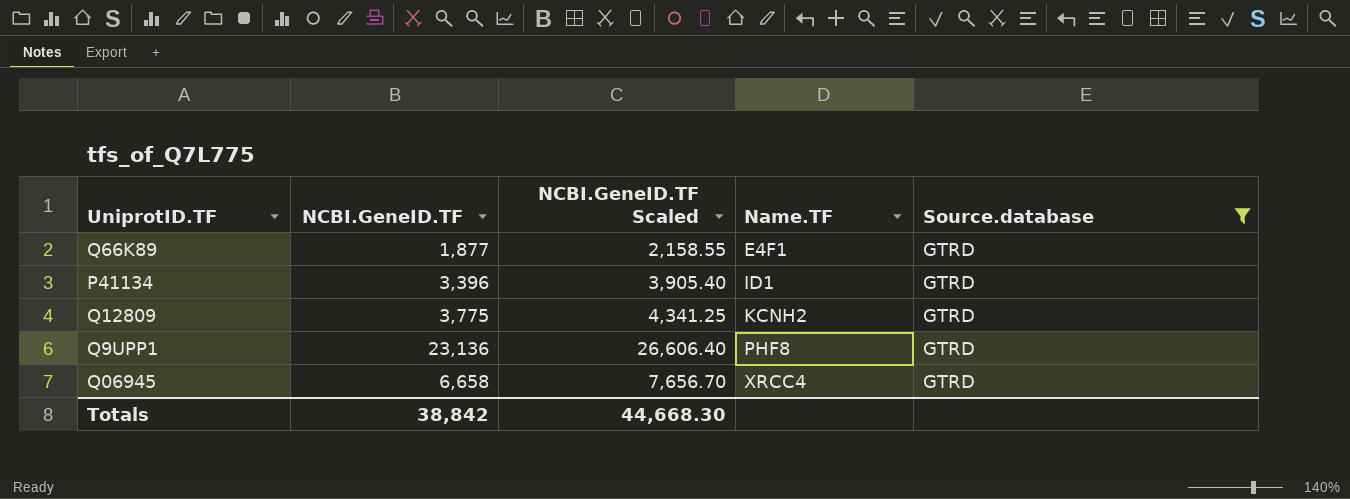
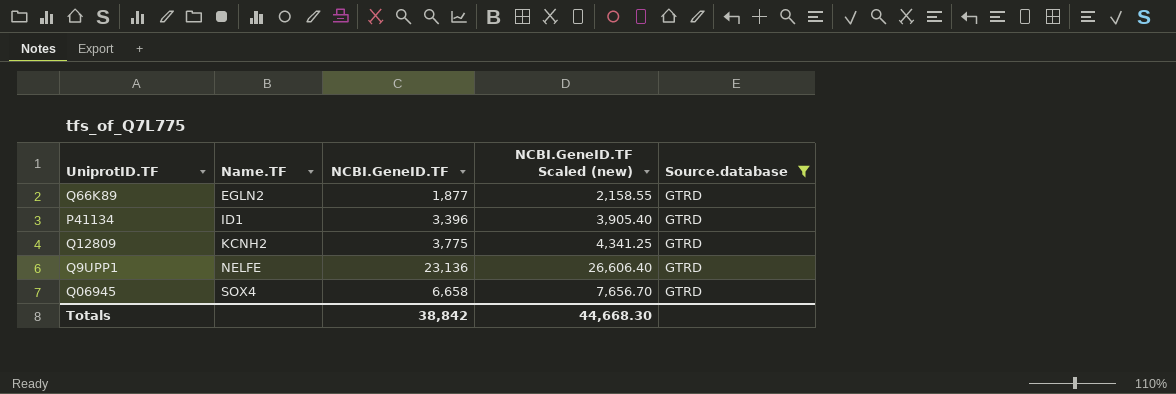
column Name.TF | position: 4 -> 2
column name: NCBI.GeneID.TF Scaled -> NCBI.GeneID.TF Scaled (new)
Q66K89 | Name.TF: E4F1 -> EGLN2
Q9UPP1 | Name.TF: PHF8 -> NELFE
Q06945 | Name.TF: XRCC4 -> SOX4

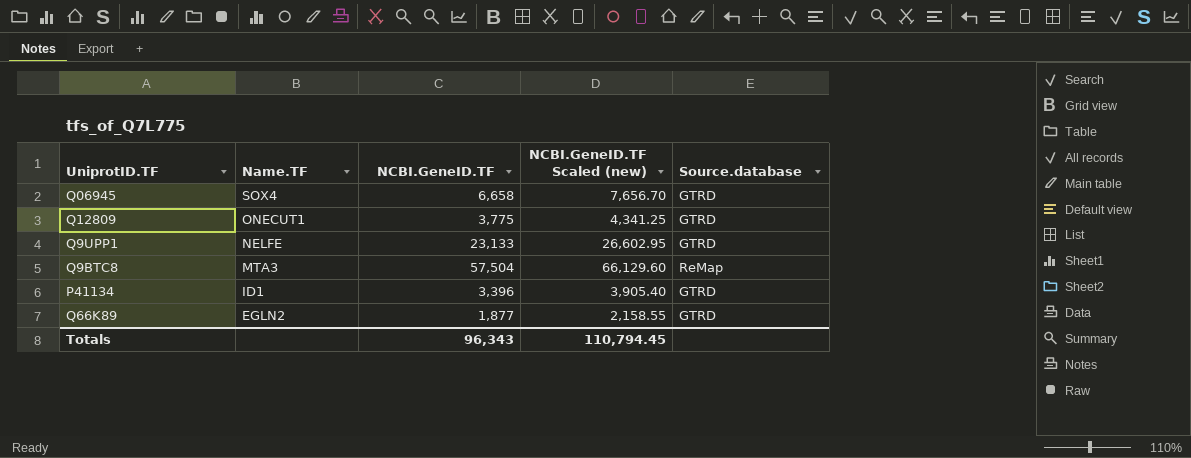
filter: Source.database = GTRD -> none
row order: Name.TF ascending -> Name.TF descending
Q12809 | Name.TF: KCNH2 -> ONECUT1
Q9UPP1 | NCBI.GeneID.TF: 23,136 -> 23,133
Q9UPP1 | NCBI.GeneID.TF Scaled (new): 26,606.40 -> 26,602.95
Totals | NCBI.GeneID.TF: 38,842 -> 96,343
Totals | NCBI.GeneID.TF Scaled (new): 44,668.30 -> 110,794.45

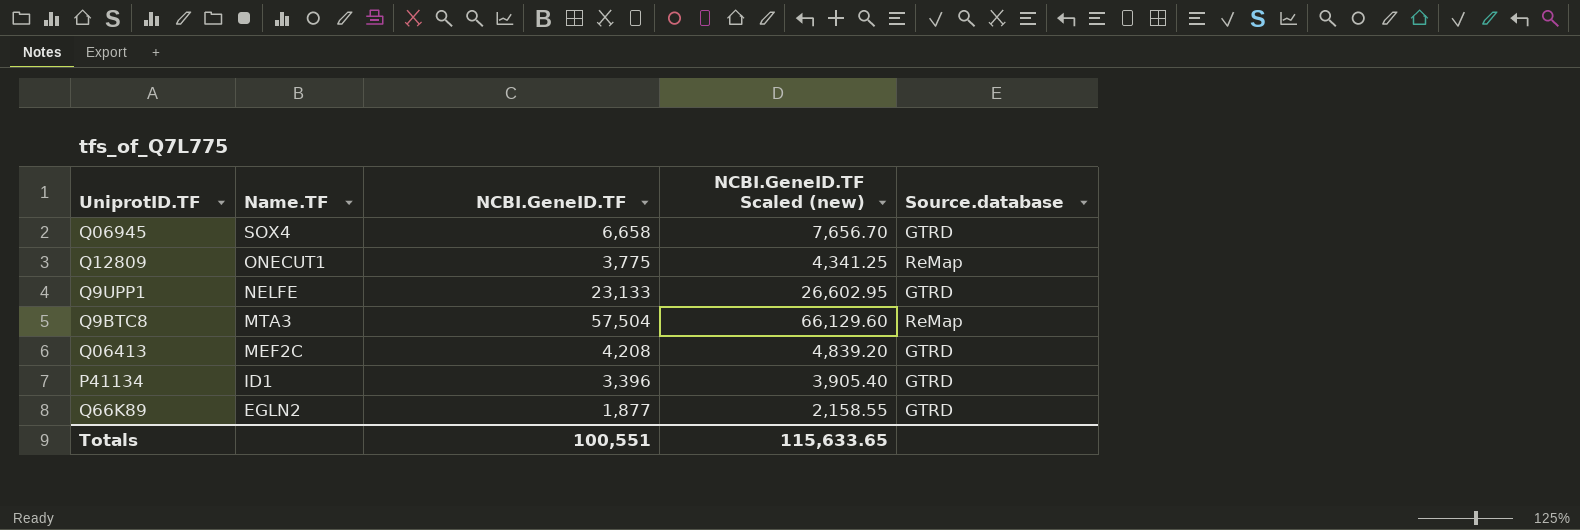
Q12809 | Source.database: GTRD -> ReMap
row Q06413: none -> MEF2C | 4,208 | 4,839.20 | GTRD
Totals | NCBI.GeneID.TF: 96,343 -> 100,551
Totals | NCBI.GeneID.TF Scaled (new): 110,794.45 -> 115,633.65

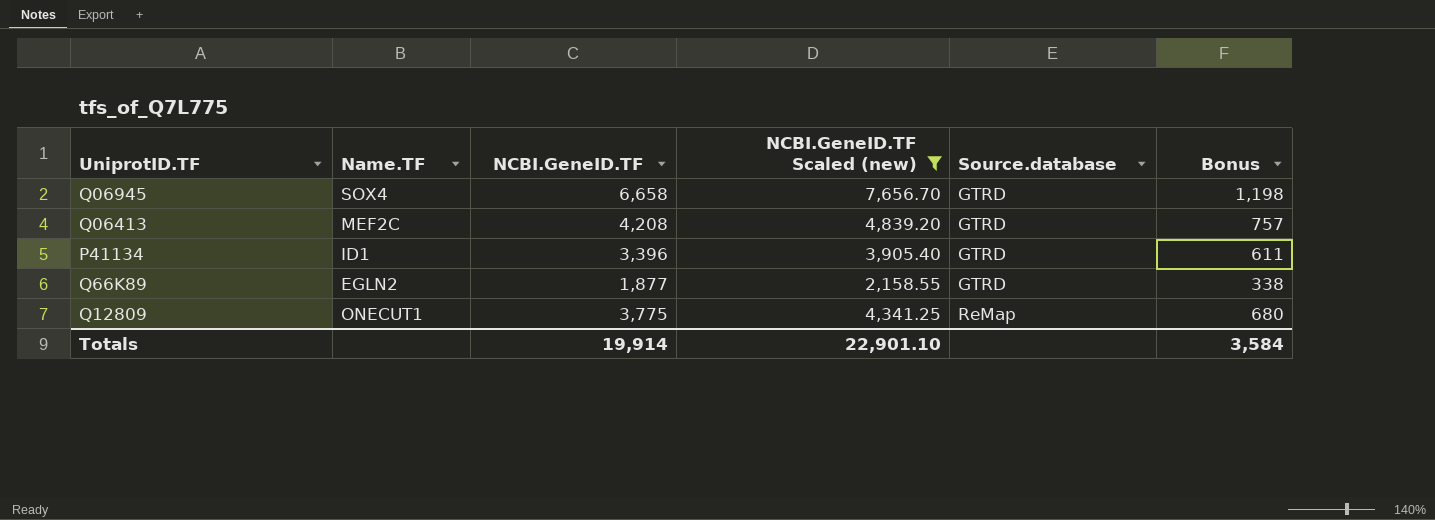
filter: none -> NCBI.GeneID.TF Scaled (new) <= 7,656.70
row order: Name.TF descending -> Source.database ascending
column Bonus | formula: none -> [NCBI.GeneID.TF] * 0.18
Totals | NCBI.GeneID.TF: 100,551 -> 19,914
Totals | NCBI.GeneID.TF Scaled (new): 115,633.65 -> 22,901.10

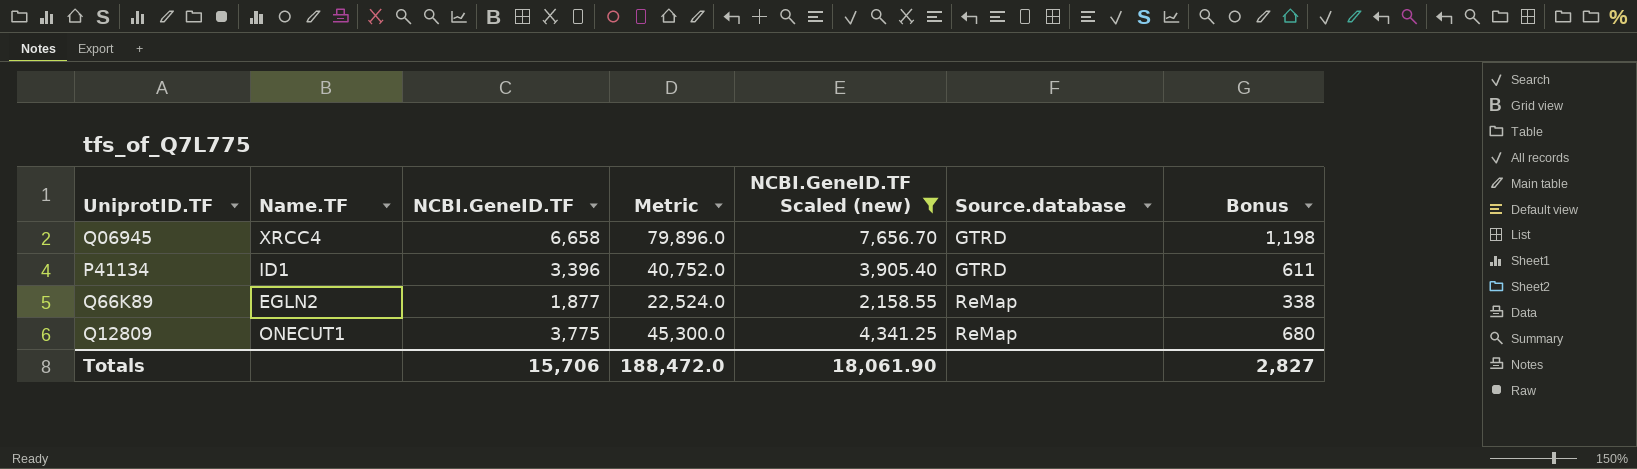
column Metric | formula: none -> [NCBI.GeneID.TF] * 12
row Q06413: MEF2C | 4,208 | 4,839.20 | GTRD | 757 -> none
Q06945 | Name.TF: SOX4 -> XRCC4
Q66K89 | Source.database: GTRD -> ReMap
Totals | NCBI.GeneID.TF: 19,914 -> 15,706
Totals | NCBI.GeneID.TF Scaled (new): 22,901.10 -> 18,061.90
Totals | Bonus: 3,584 -> 2,827

